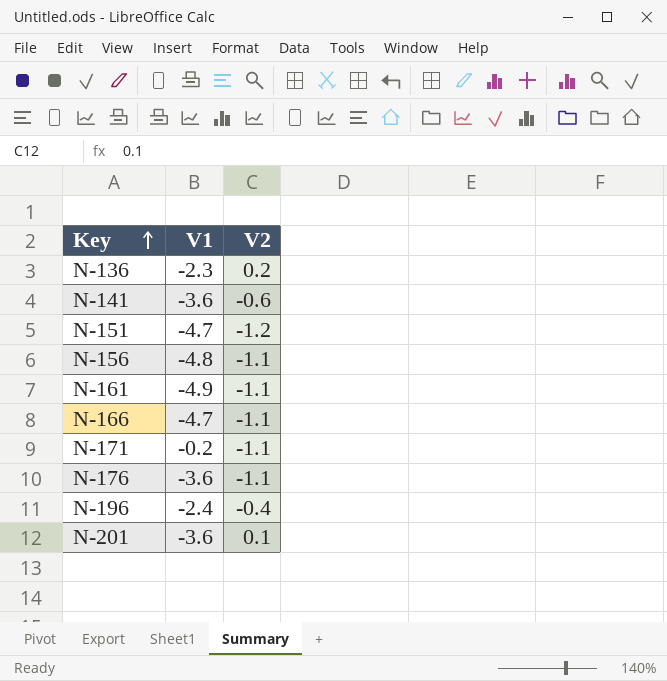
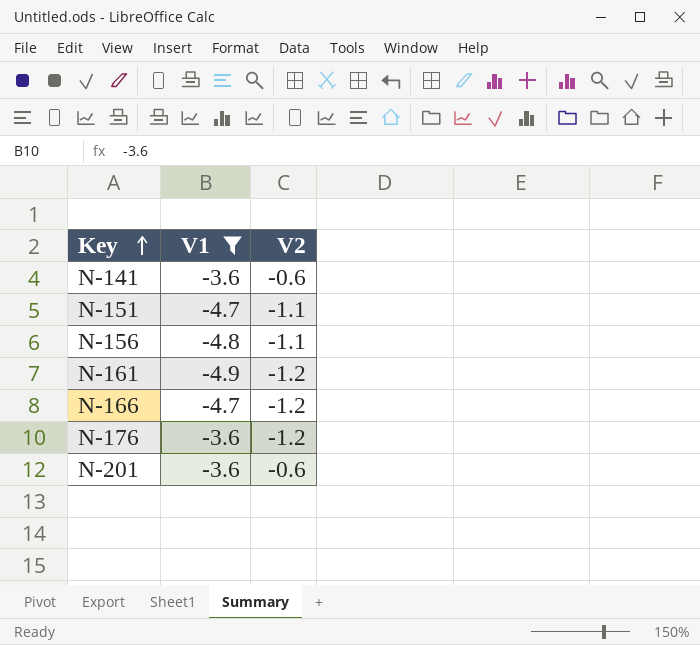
filter: none -> V1 <= -3.6
N-151 | V2: -1.2 -> -1.1
N-161 | V2: -1.1 -> -1.2
N-166 | V2: -1.1 -> -1.2
N-176 | V2: -1.1 -> -1.2
N-201 | V2: 0.1 -> -0.6

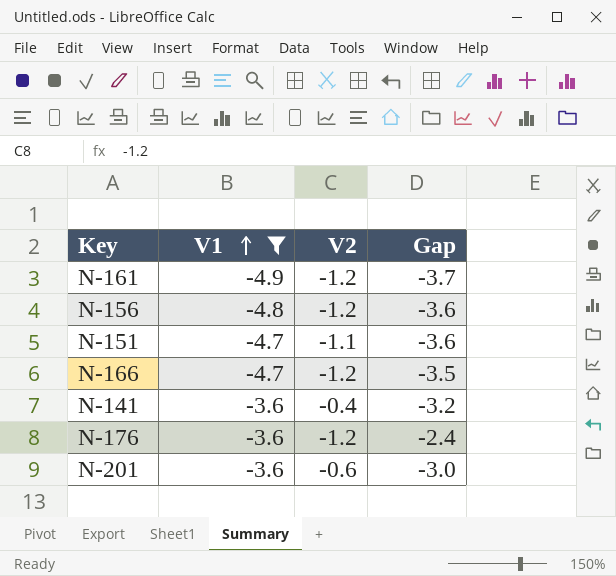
row order: Key ascending -> V1 ascending
column Gap | formula: none -> [V1] - [V2]
N-156 | V2: -1.1 -> -1.2
N-141 | V2: -0.6 -> -0.4

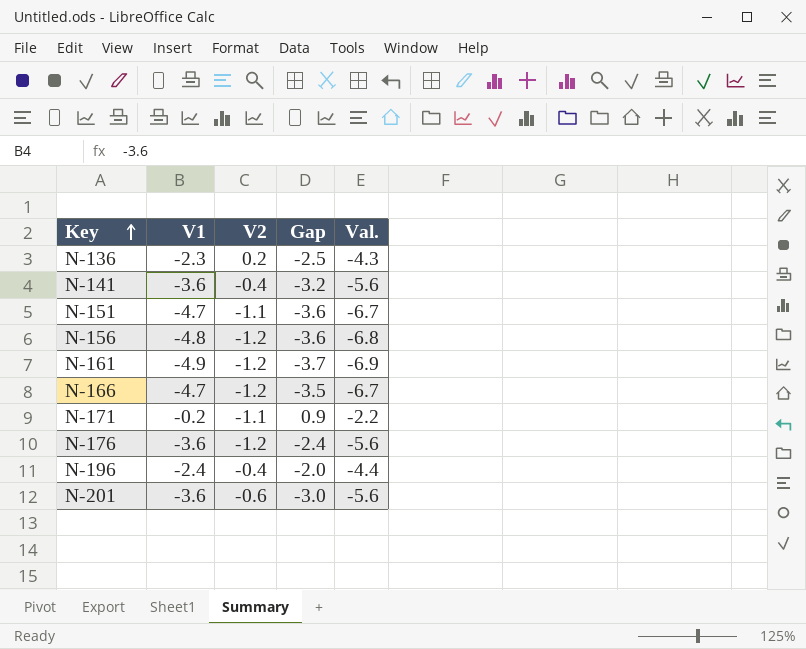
filter: V1 <= -3.6 -> none
row order: V1 ascending -> Key ascending
column Val. | formula: none -> [V1] - 2

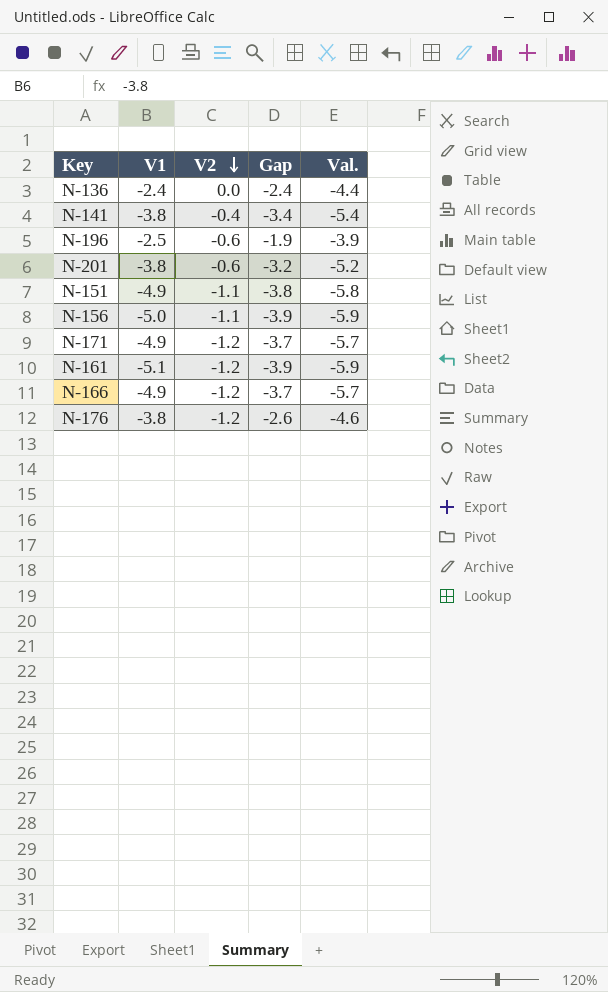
row order: Key ascending -> V2 descending
column Val. | formula: [V1] - 2 -> [Gap] - 2
N-136 | V1: -2.3 -> -2.4
N-136 | V2: 0.2 -> 0.0
N-136 | Gap: -2.5 -> -2.4
N-141 | V1: -3.6 -> -3.8
N-141 | Gap: -3.2 -> -3.4
N-196 | V1: -2.4 -> -2.5
N-196 | V2: -0.4 -> -0.6
N-196 | Gap: -2.0 -> -1.9
N-201 | V1: -3.6 -> -3.8
N-201 | Gap: -3.0 -> -3.2
N-151 | V1: -4.7 -> -4.9
N-151 | Gap: -3.6 -> -3.8
N-156 | V1: -4.8 -> -5.0
N-156 | V2: -1.2 -> -1.1
N-156 | Gap: -3.6 -> -3.9
N-171 | V1: -0.2 -> -4.9
N-171 | V2: -1.1 -> -1.2
N-171 | Gap: 0.9 -> -3.7
N-161 | V1: -4.9 -> -5.1
N-161 | Gap: -3.7 -> -3.9
N-166 | V1: -4.7 -> -4.9
N-166 | Gap: -3.5 -> -3.7
N-176 | V1: -3.6 -> -3.8
N-176 | Gap: -2.4 -> -2.6

